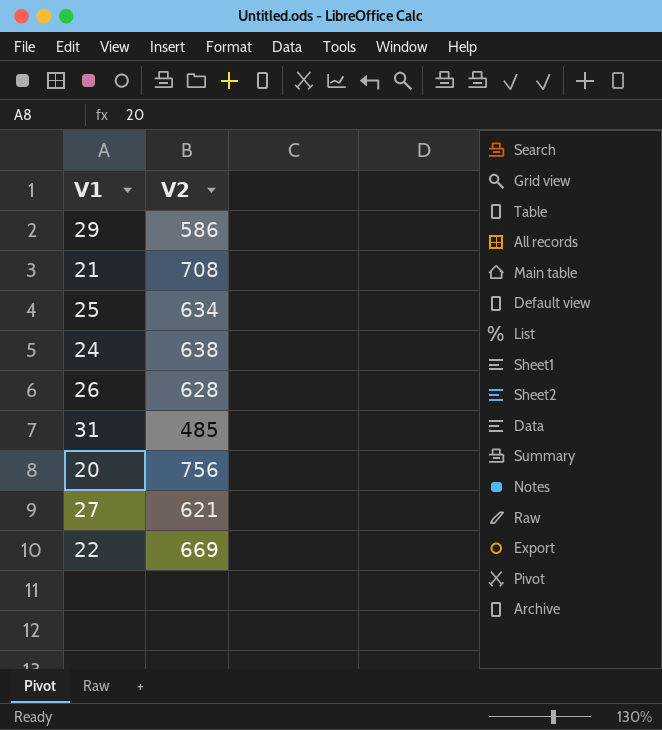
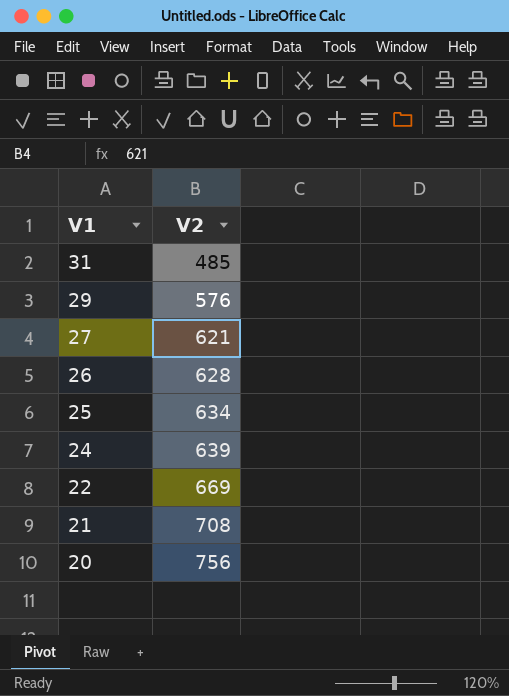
row order: none -> V1 descending
29 | V2: 586 -> 576
24 | V2: 638 -> 639

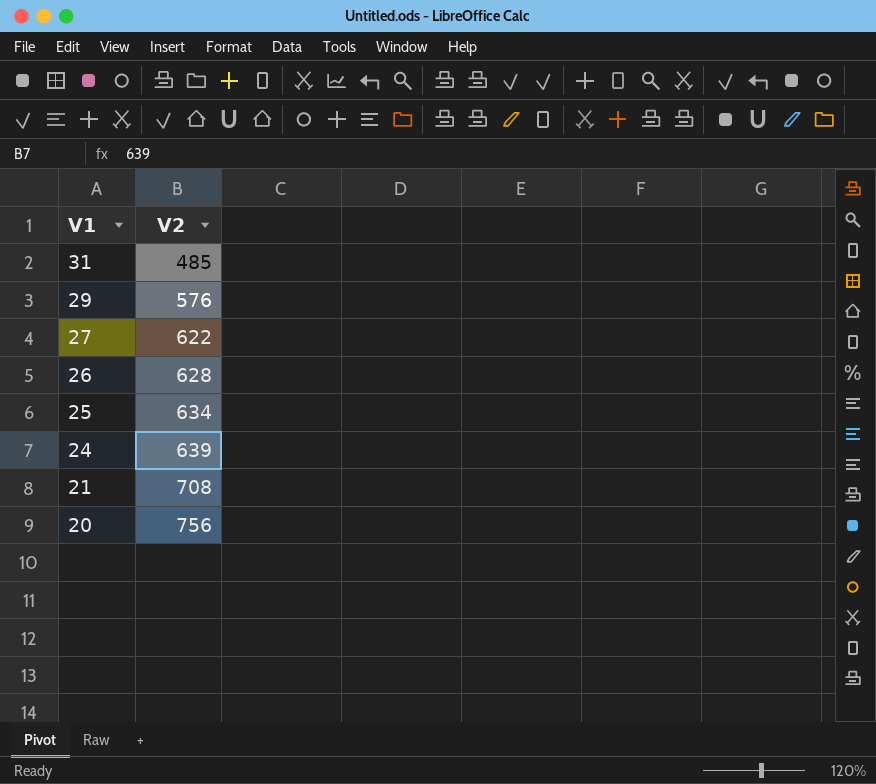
row 22: 669 -> none
27 | V2: 621 -> 622

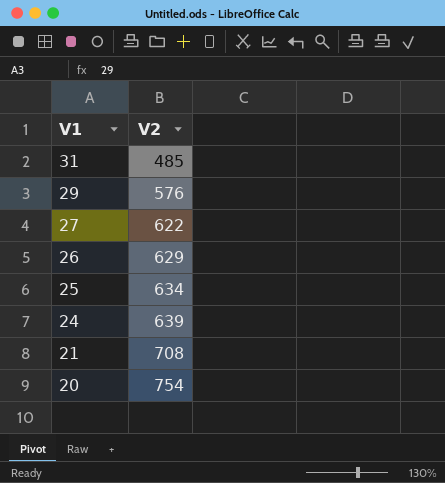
26 | V2: 628 -> 629
20 | V2: 756 -> 754

